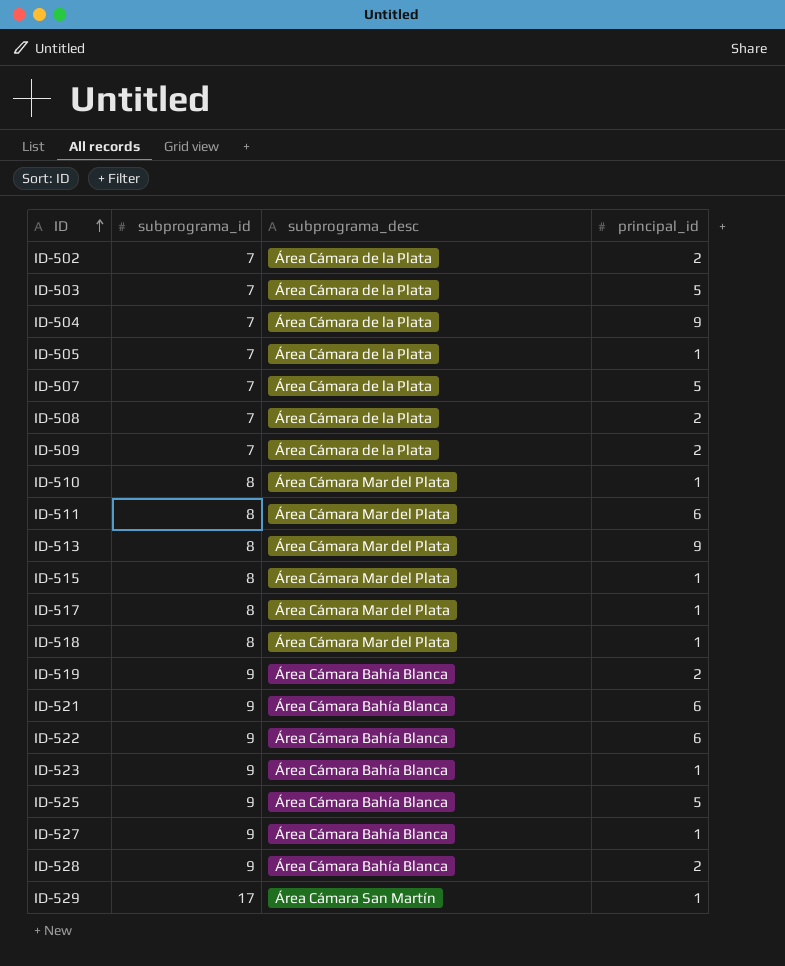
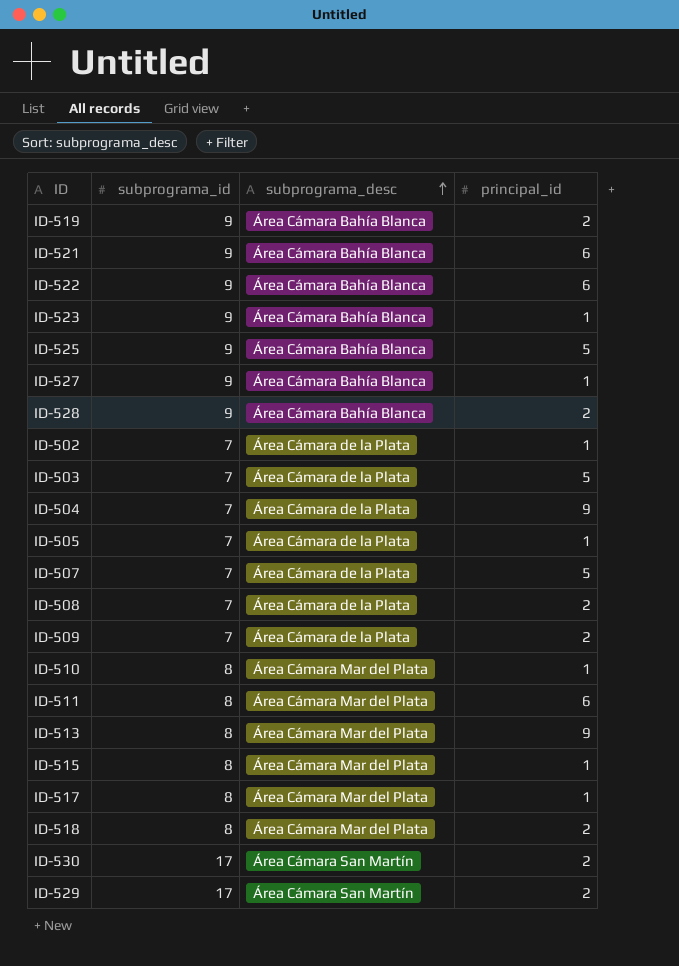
row order: ID ascending -> subprograma_desc ascending
ID-502 | principal_id: 2 -> 1
ID-518 | principal_id: 1 -> 2
row ID-530: none -> 17 | Área Cámara San Martín | 2
ID-529 | principal_id: 1 -> 2

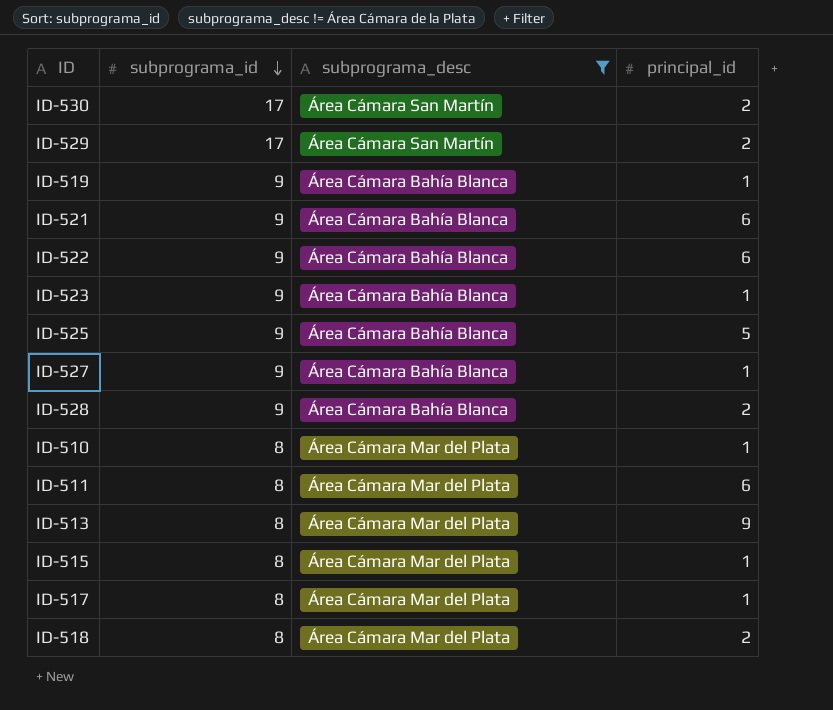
filter: none -> subprograma_desc != Área Cámara de la Plata
row order: subprograma_desc ascending -> subprograma_id descending
ID-519 | principal_id: 2 -> 1

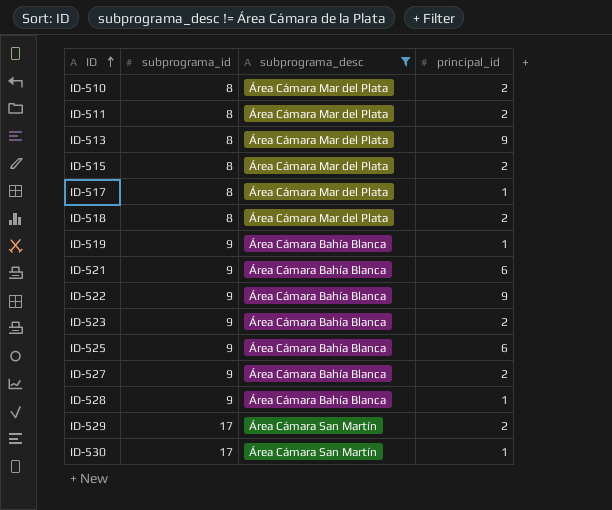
row order: subprograma_id descending -> ID ascending
ID-510 | principal_id: 1 -> 2
ID-511 | principal_id: 6 -> 2
ID-515 | principal_id: 1 -> 2
ID-522 | principal_id: 6 -> 9
ID-523 | principal_id: 1 -> 2
ID-525 | principal_id: 5 -> 6
ID-527 | principal_id: 1 -> 2
ID-528 | principal_id: 2 -> 1
ID-530 | principal_id: 2 -> 1

